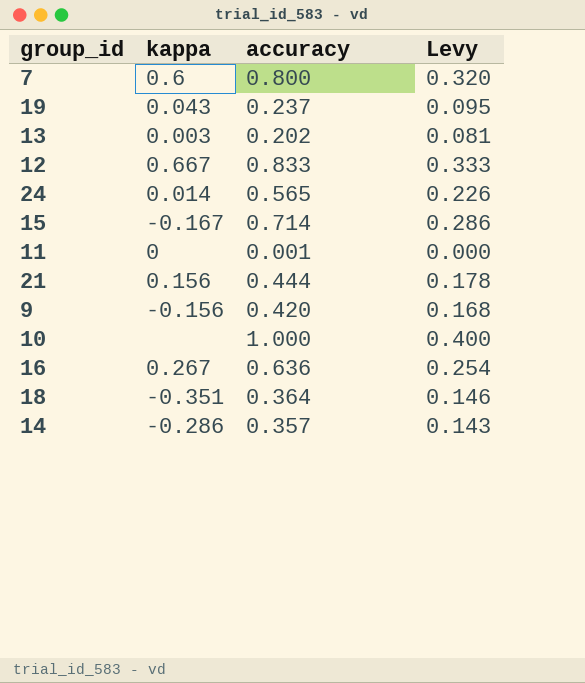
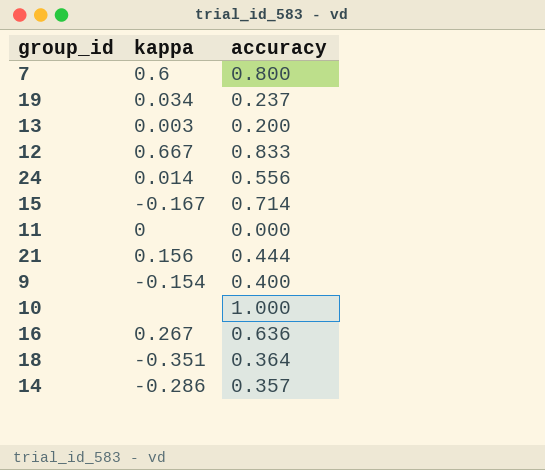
column Levy | formula: [accuracy] * 0.4 -> none
19 | kappa: 0.043 -> 0.034
13 | accuracy: 0.202 -> 0.200
24 | accuracy: 0.565 -> 0.556
11 | accuracy: 0.001 -> 0.000
9 | kappa: -0.156 -> -0.154
9 | accuracy: 0.420 -> 0.400

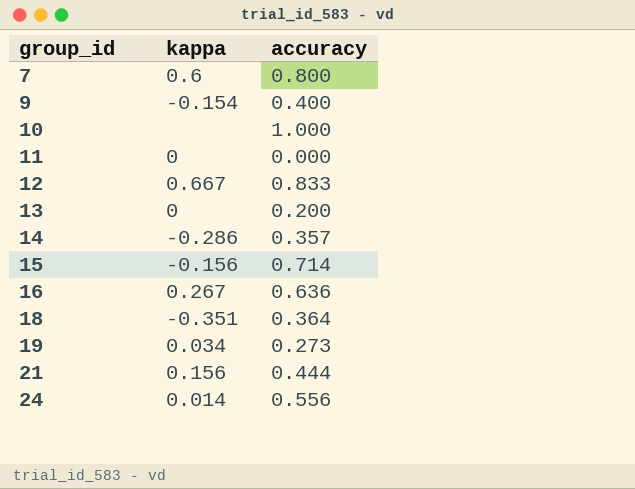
row order: none -> group_id ascending
13 | kappa: 0.003 -> 0
15 | kappa: -0.167 -> -0.156
19 | accuracy: 0.237 -> 0.273

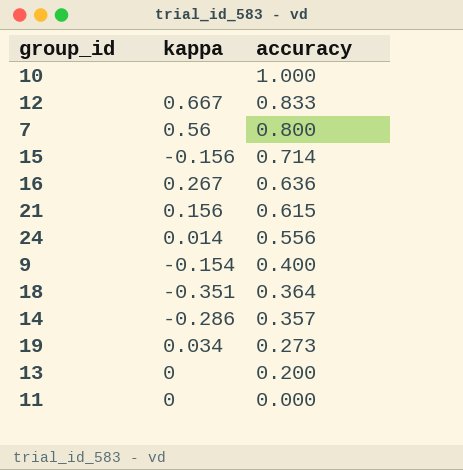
row order: group_id ascending -> accuracy descending
7 | kappa: 0.6 -> 0.56
21 | accuracy: 0.444 -> 0.615

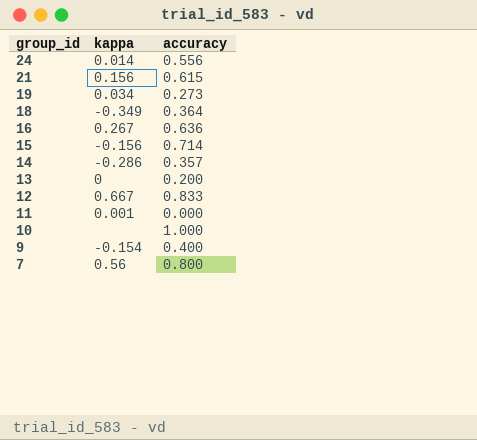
row order: accuracy descending -> group_id descending
18 | kappa: -0.351 -> -0.349
11 | kappa: 0 -> 0.001

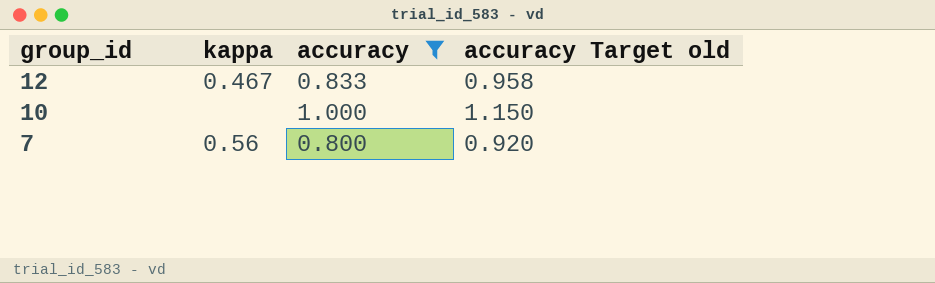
filter: none -> accuracy >= 0.800
column accuracy Target old | formula: none -> [accuracy] * 1.15
12 | kappa: 0.667 -> 0.467

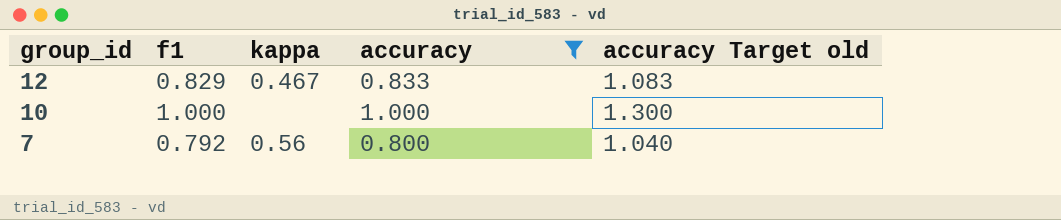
column f1 | position: none -> 2
column accuracy Target old | formula: [accuracy] * 1.15 -> [accuracy] * 1.3

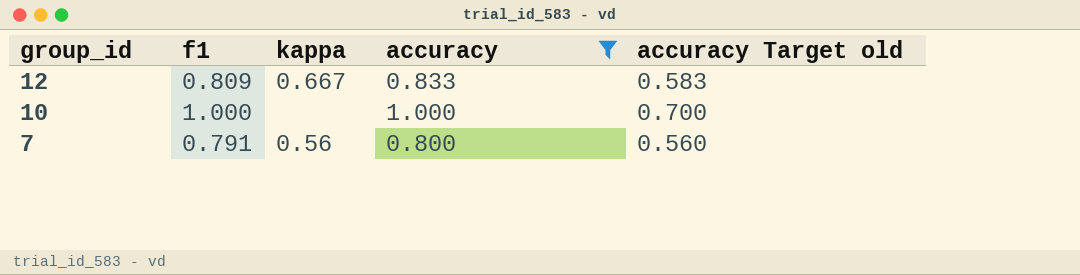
column accuracy Target old | formula: [accuracy] * 1.3 -> [accuracy] * 0.7
12 | f1: 0.829 -> 0.809
12 | kappa: 0.467 -> 0.667
7 | f1: 0.792 -> 0.791

